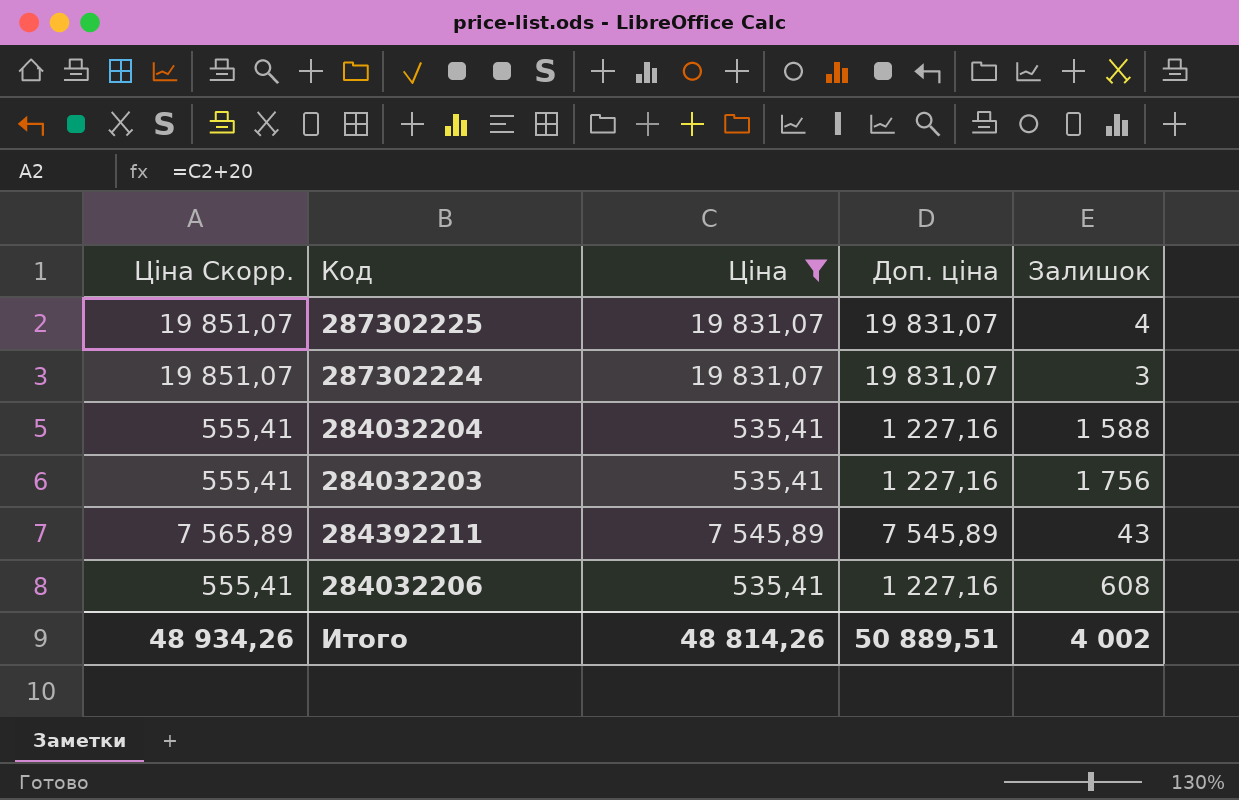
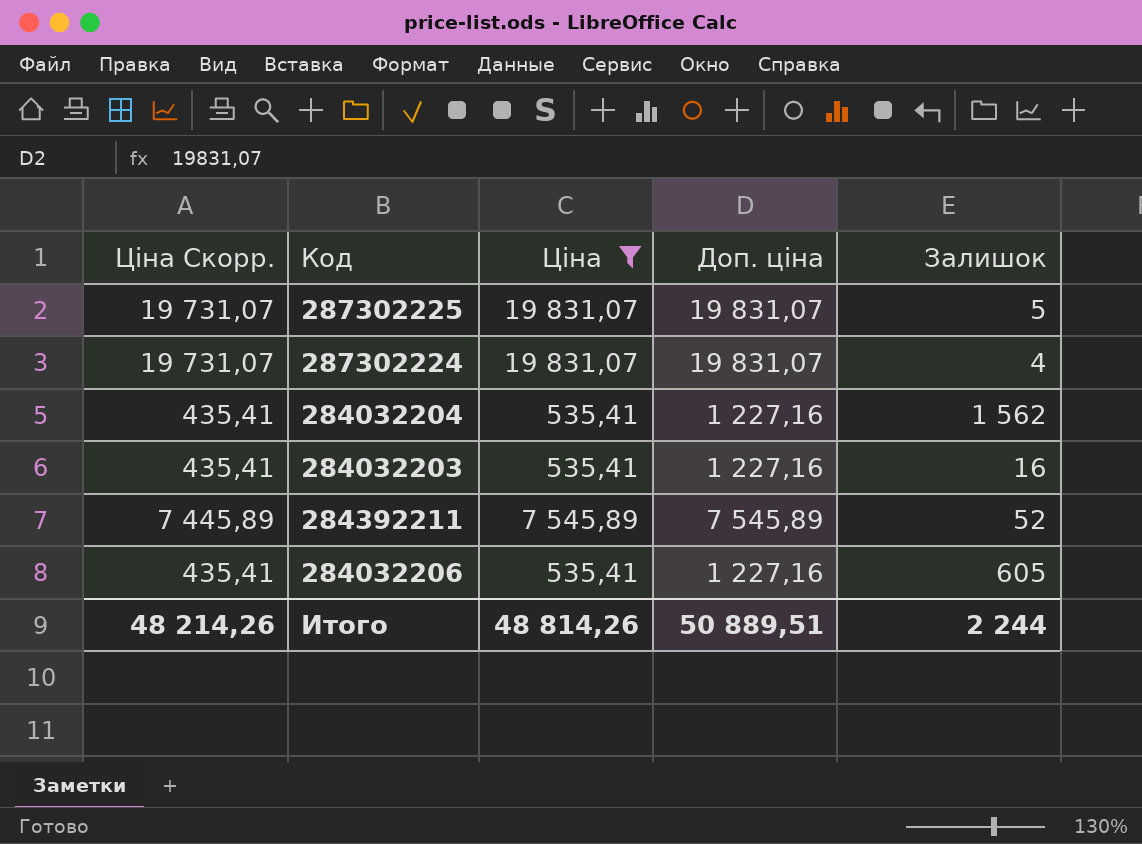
column Ціна Скорр. | formula: [Ціна] + 20 -> [Ціна] - 100
287302225 | Залишок: 4 -> 5
287302224 | Залишок: 3 -> 4
284032204 | Залишок: 1 588 -> 1 562
284032203 | Залишок: 1 756 -> 16
284392211 | Залишок: 43 -> 52
284032206 | Залишок: 608 -> 605
Итого | Ціна Скорр.: 48 934,26 -> 48 214,26
Итого | Залишок: 4 002 -> 2 244

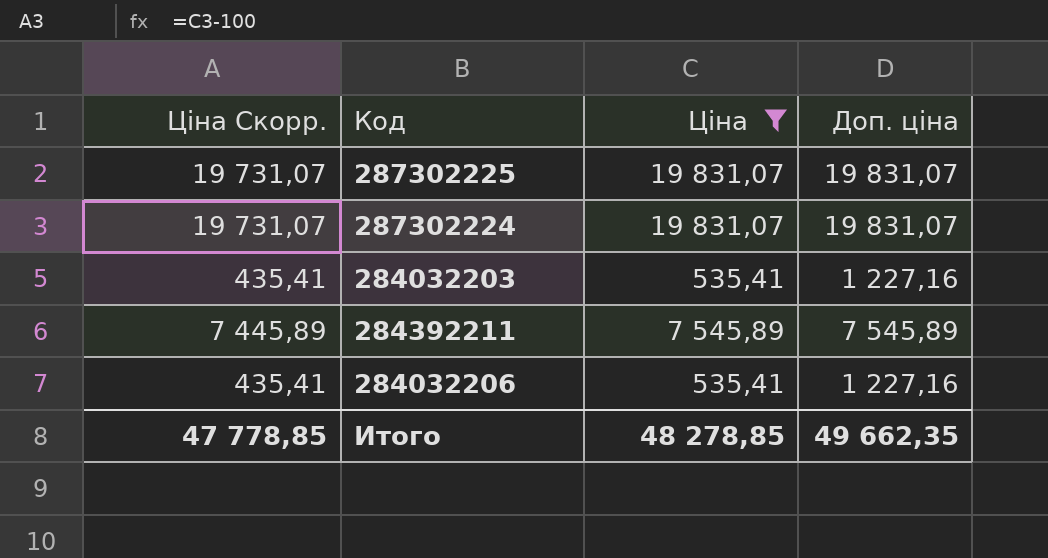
column Залишок | position: 5 -> none
row 284032204: 435,41 | 535,41 | 1 227,16 | 1 562 -> none
Итого | Ціна Скорр.: 48 214,26 -> 47 778,85
Итого | Ціна: 48 814,26 -> 48 278,85
Итого | Доп. ціна: 50 889,51 -> 49 662,35

